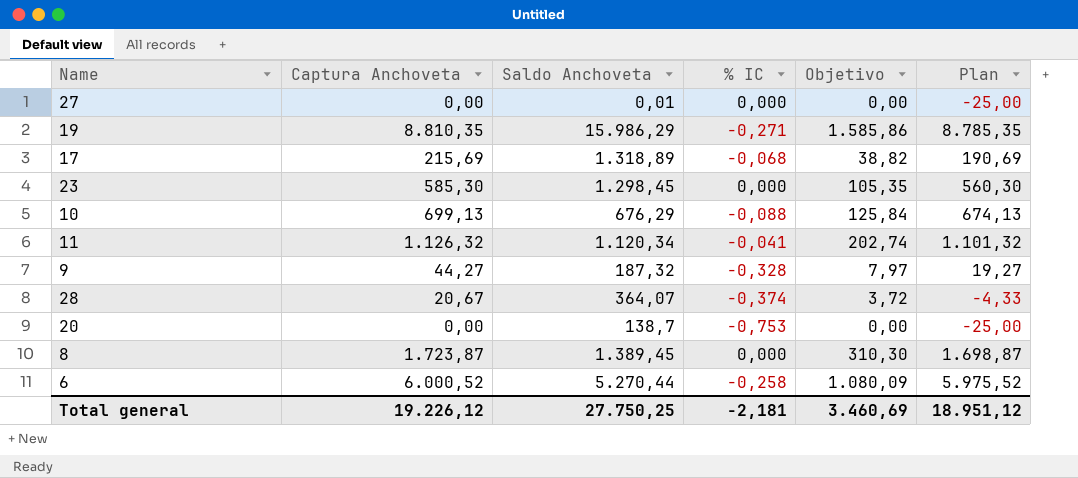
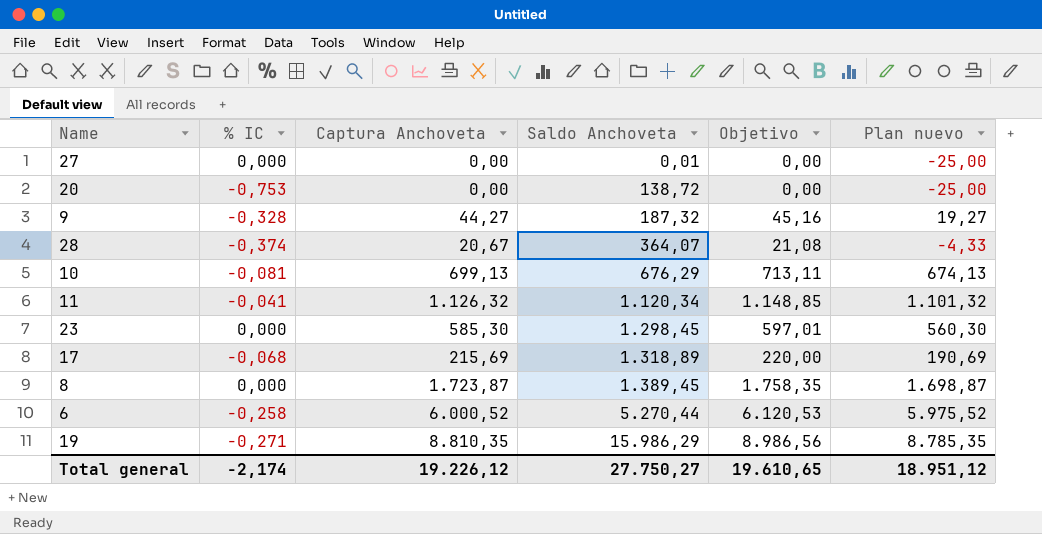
row order: none -> Saldo Anchoveta ascending
column % IC | position: 4 -> 2
column Objetivo | formula: [Captura Anchoveta] * 0,18 -> [Captura Anchoveta] * 1,02
column name: Plan -> Plan nuevo
20 | Saldo Anchoveta: 138,7 -> 138,72
10 | % IC: -0,088 -> -0,081
Total general | % IC: -2,181 -> -2,174
Total general | Saldo Anchoveta: 27.750,25 -> 27.750,27
Total general | Objetivo: 3.460,69 -> 19.610,65

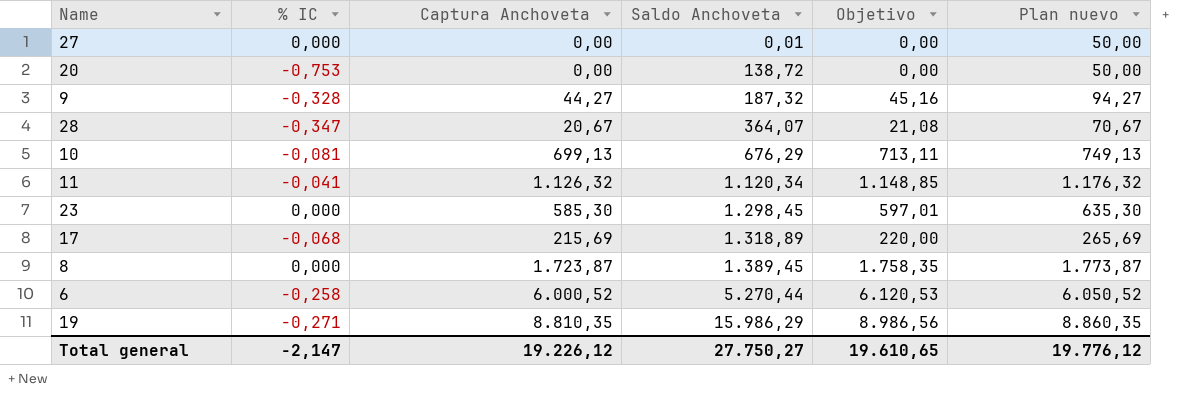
column Plan nuevo | formula: [Captura Anchoveta] - 25 -> [Captura Anchoveta] + 50
28 | % IC: -0,374 -> -0,347
Total general | % IC: -2,174 -> -2,147
Total general | Plan nuevo: 18.951,12 -> 19.776,12

